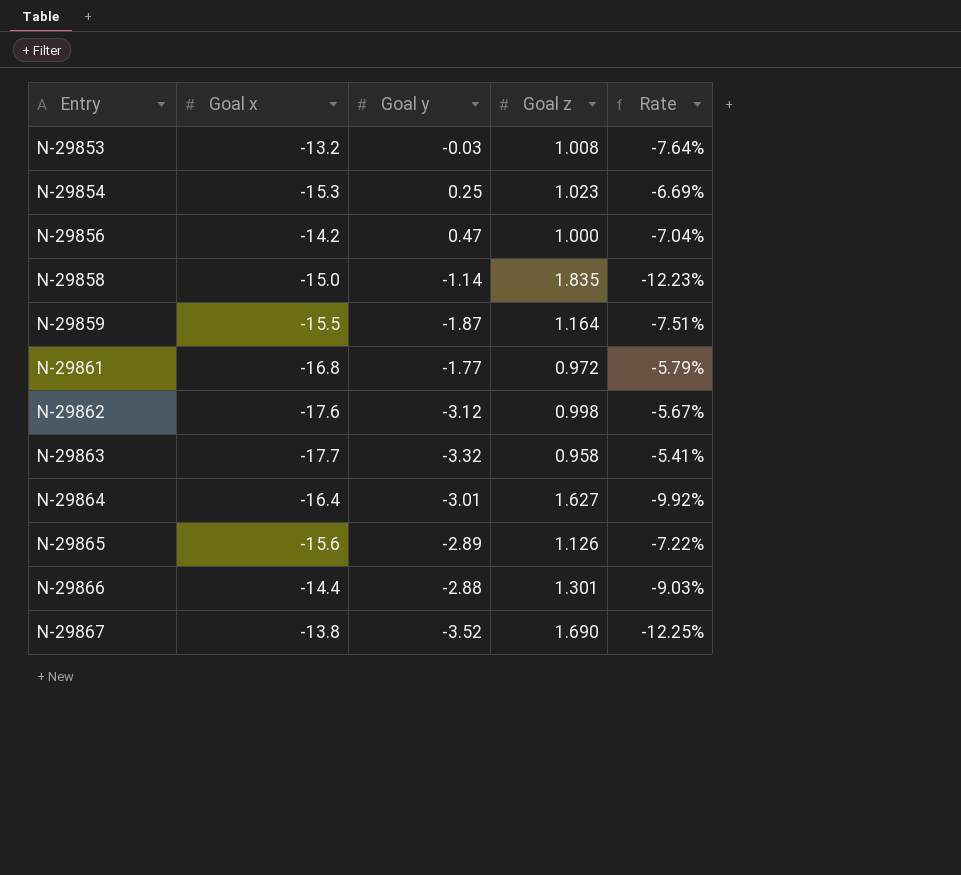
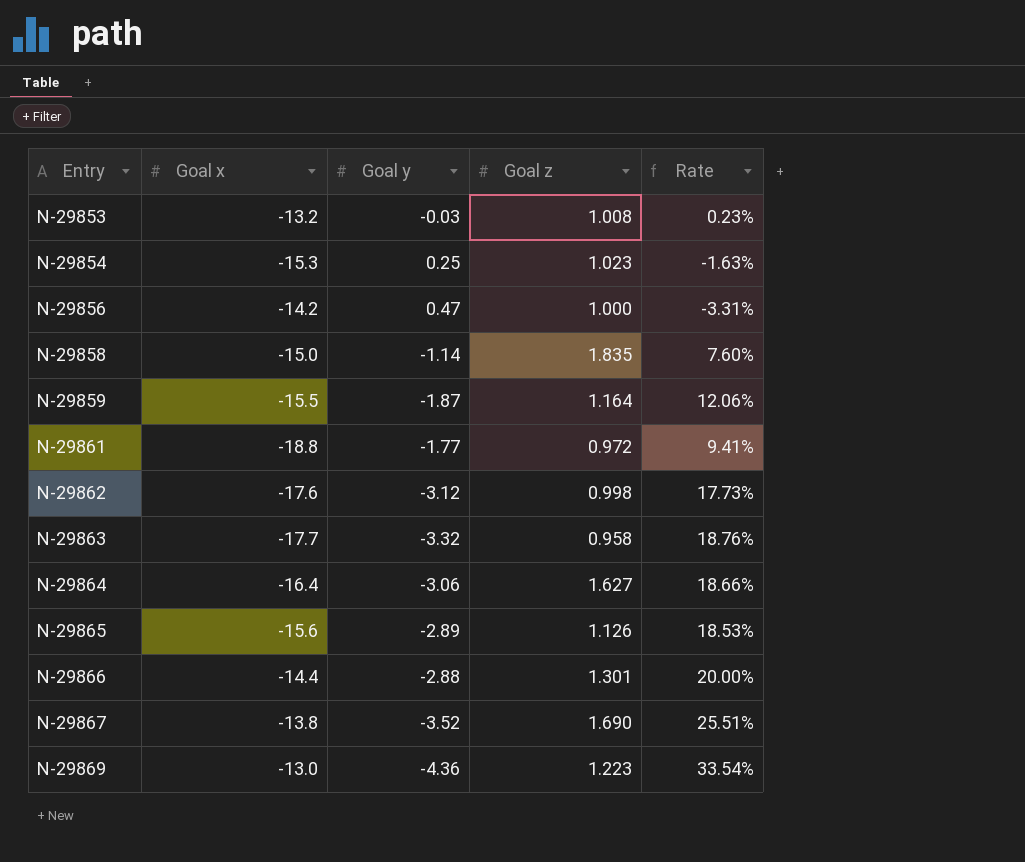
column Rate | formula: [Goal z] / [Goal x] -> [Goal y] / [Goal x]
N-29861 | Goal x: -16.8 -> -18.8
N-29864 | Goal y: -3.01 -> -3.06
row N-29869: none -> -13.0 | -4.36 | 1.223 | 33.54%

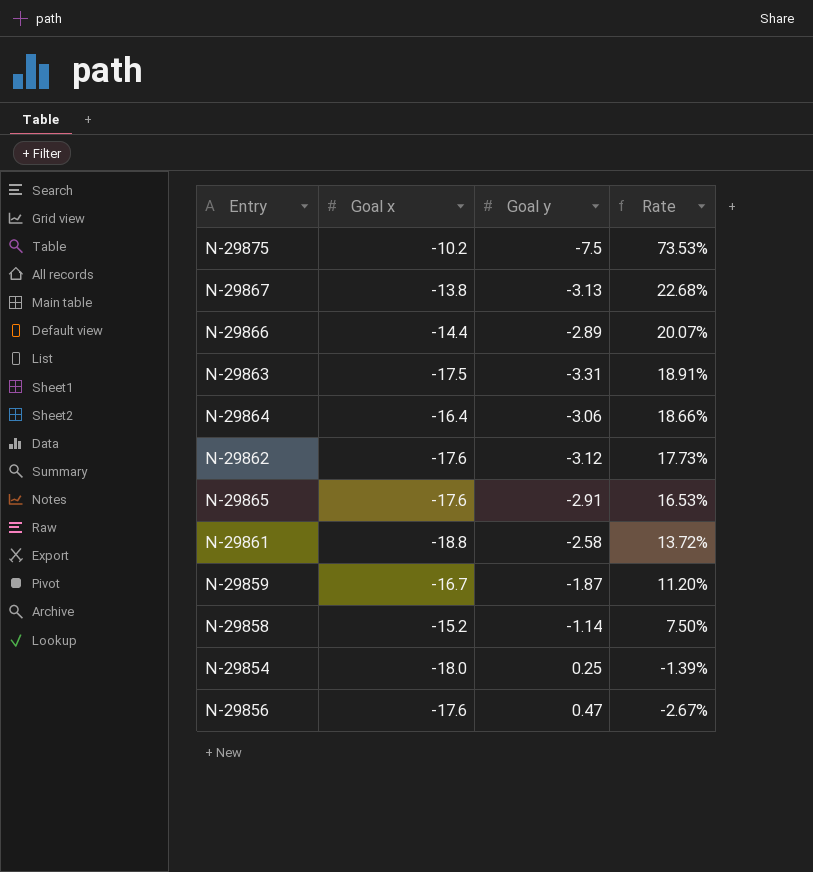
row order: Entry ascending -> Rate descending
column Goal z | position: 4 -> none
row N-29853: -13.2 | -0.03 | 1.008 | 0.23% -> none
row N-29869: -13.0 | -4.36 | 1.223 | 33.54% -> none
row N-29875: none -> -10.2 | -7.5 | 73.53%
N-29867 | Goal y: -3.52 -> -3.13
N-29867 | Rate: 25.51% -> 22.68%
N-29866 | Goal y: -2.88 -> -2.89
N-29866 | Rate: 20.00% -> 20.07%
N-29863 | Goal x: -17.7 -> -17.5
N-29863 | Goal y: -3.32 -> -3.31
N-29863 | Rate: 18.76% -> 18.91%
N-29865 | Goal x: -15.6 -> -17.6
N-29865 | Goal y: -2.89 -> -2.91
N-29865 | Rate: 18.53% -> 16.53%
N-29861 | Goal y: -1.77 -> -2.58
N-29861 | Rate: 9.41% -> 13.72%
N-29859 | Goal x: -15.5 -> -16.7
N-29859 | Rate: 12.06% -> 11.20%
N-29858 | Goal x: -15.0 -> -15.2
N-29858 | Rate: 7.60% -> 7.50%
N-29854 | Goal x: -15.3 -> -18.0
N-29854 | Rate: -1.63% -> -1.39%
N-29856 | Goal x: -14.2 -> -17.6
N-29856 | Rate: -3.31% -> -2.67%

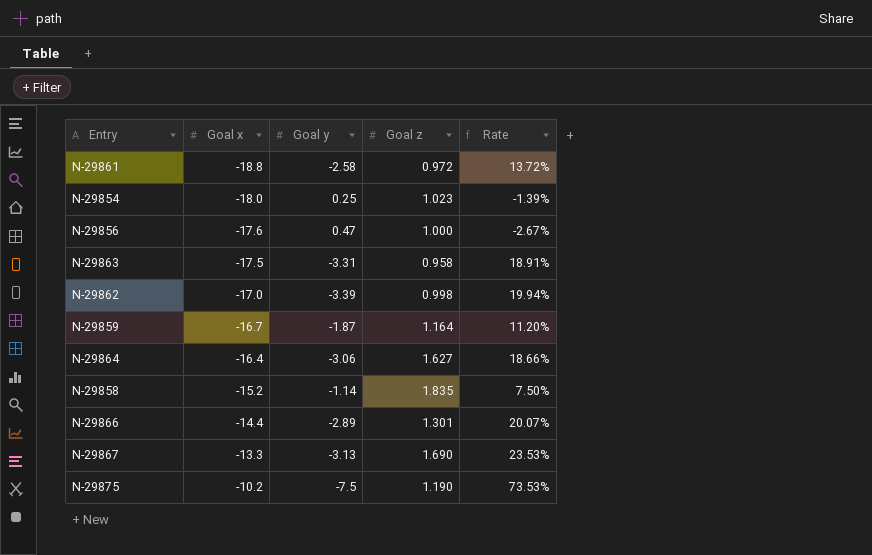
row order: Rate descending -> Goal x ascending
column Goal z | position: none -> 4
row N-29865: -17.6 | -2.91 | 16.53% -> none
N-29862 | Goal x: -17.6 -> -17.0
N-29862 | Goal y: -3.12 -> -3.39
N-29862 | Rate: 17.73% -> 19.94%
N-29867 | Goal x: -13.8 -> -13.3
N-29867 | Rate: 22.68% -> 23.53%

